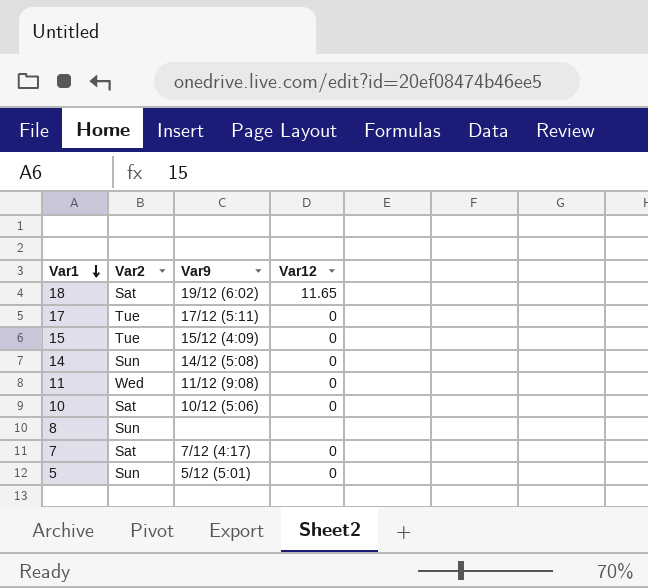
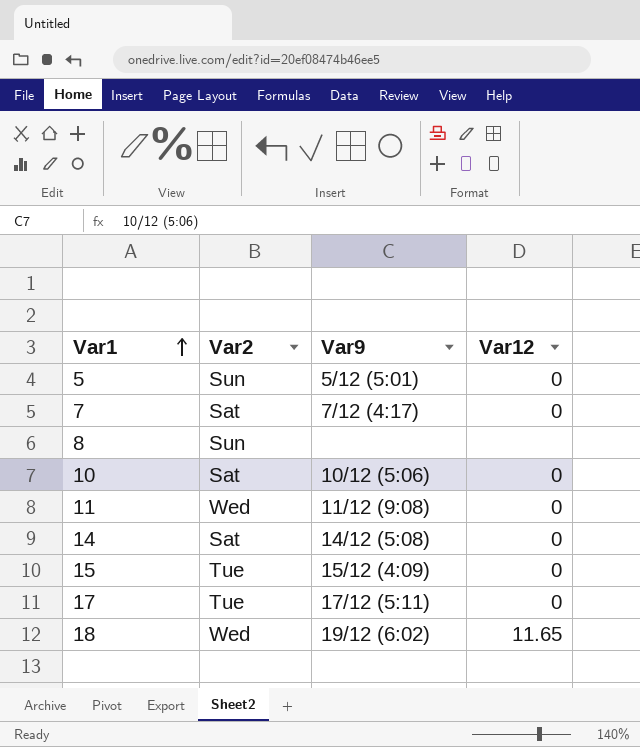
row order: Var1 descending -> Var1 ascending
14 | Var2: Sun -> Sat
18 | Var2: Sat -> Wed

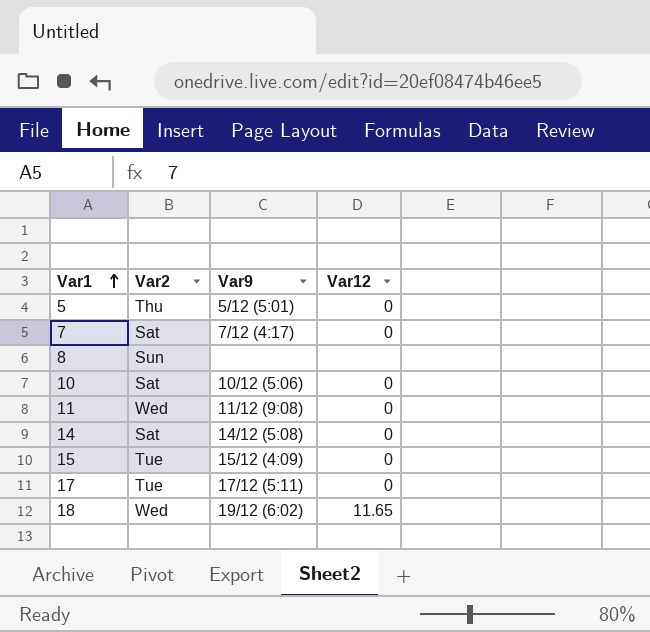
5 | Var2: Sun -> Thu

